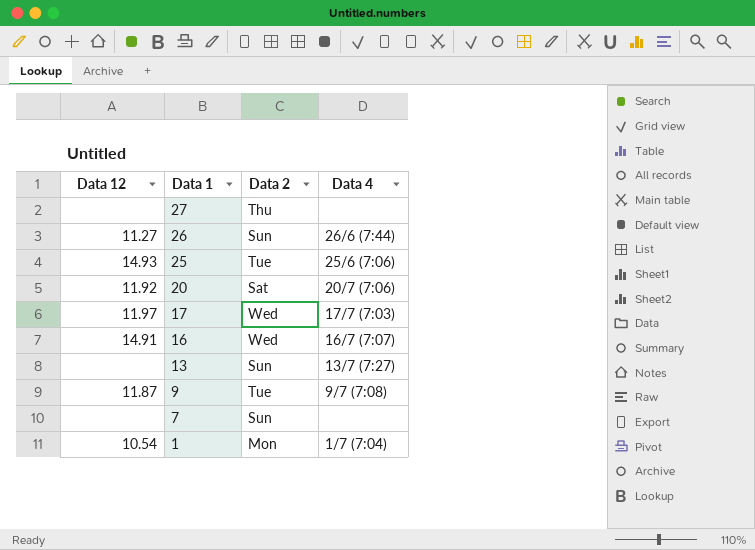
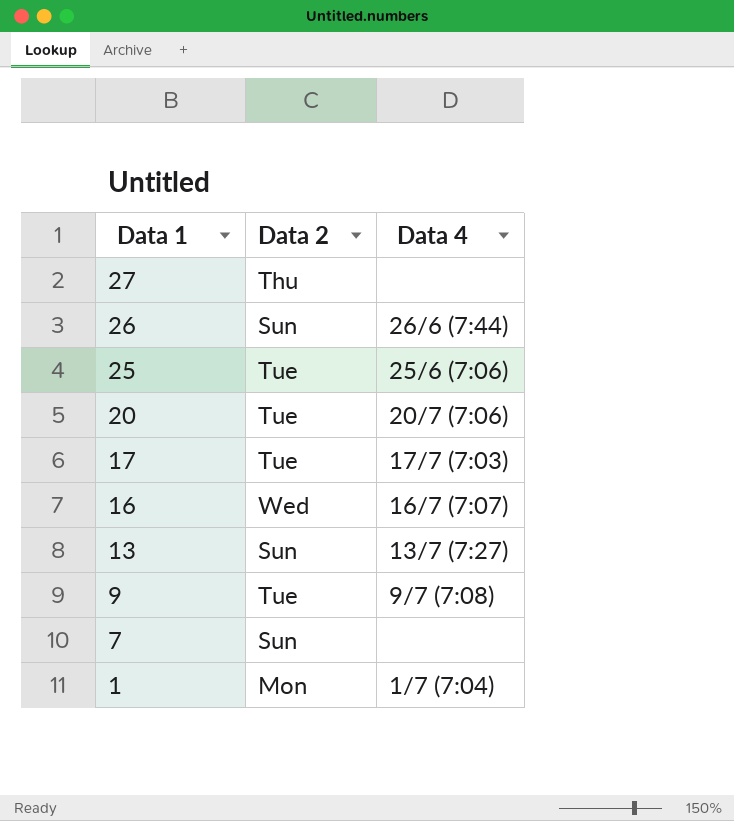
column Data 12 | position: 1 -> none
20 | Data 2: Sat -> Tue
17 | Data 2: Wed -> Tue

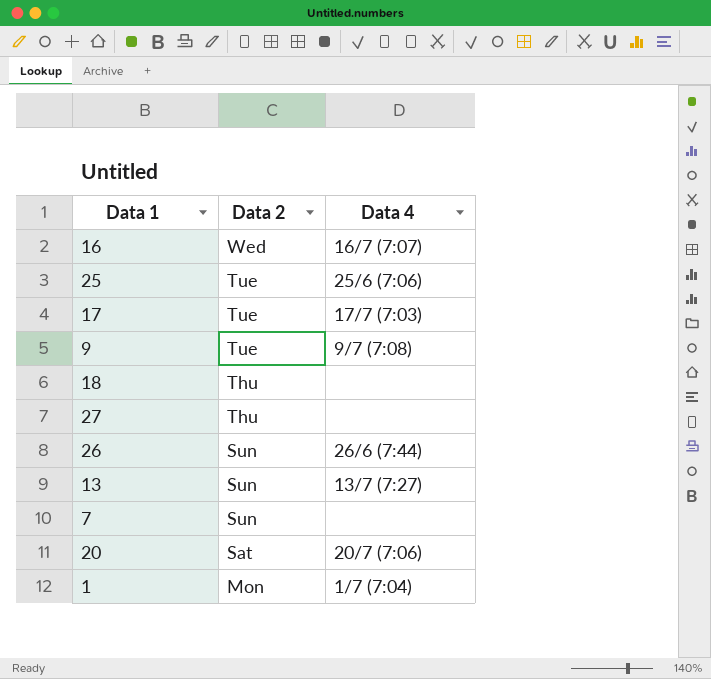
row order: Data 1 descending -> Data 2 descending
row 18: none -> Thu | none
20 | Data 2: Tue -> Sat

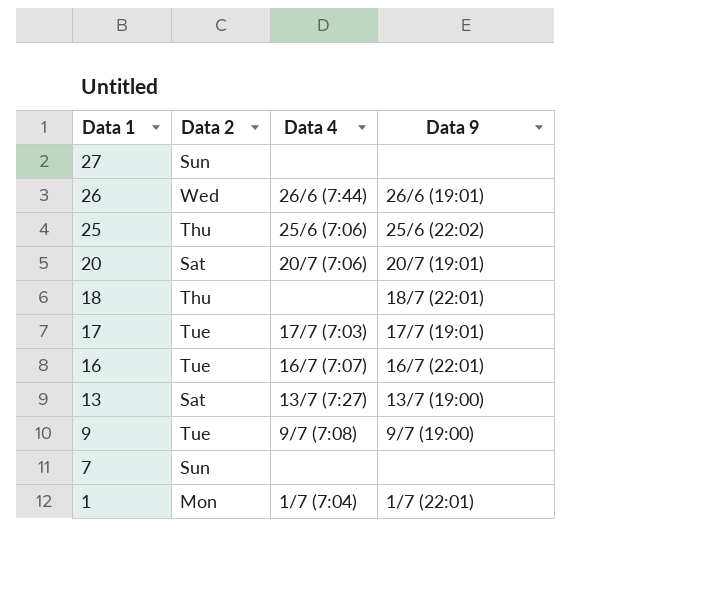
row order: Data 2 descending -> Data 1 descending
column Data 9 | position: none -> 4
27 | Data 2: Thu -> Sun
26 | Data 2: Sun -> Wed
25 | Data 2: Tue -> Thu
16 | Data 2: Wed -> Tue
13 | Data 2: Sun -> Sat

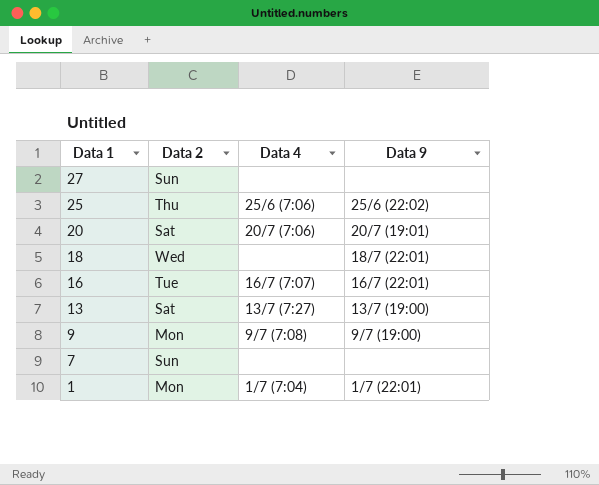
row 26: Wed | 26/6 (7:44) | 26/6 (19:01) -> none
row 17: Tue | 17/7 (7:03) | 17/7 (19:01) -> none
18 | Data 2: Thu -> Wed
9 | Data 2: Tue -> Mon

